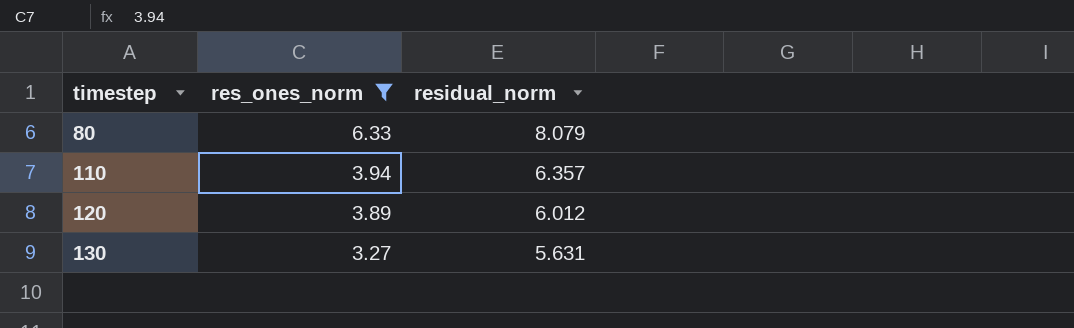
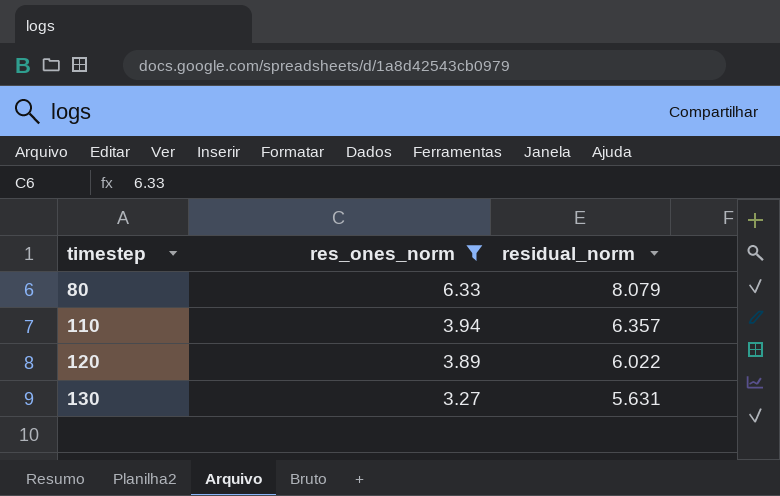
120 | residual_norm: 6.012 -> 6.022

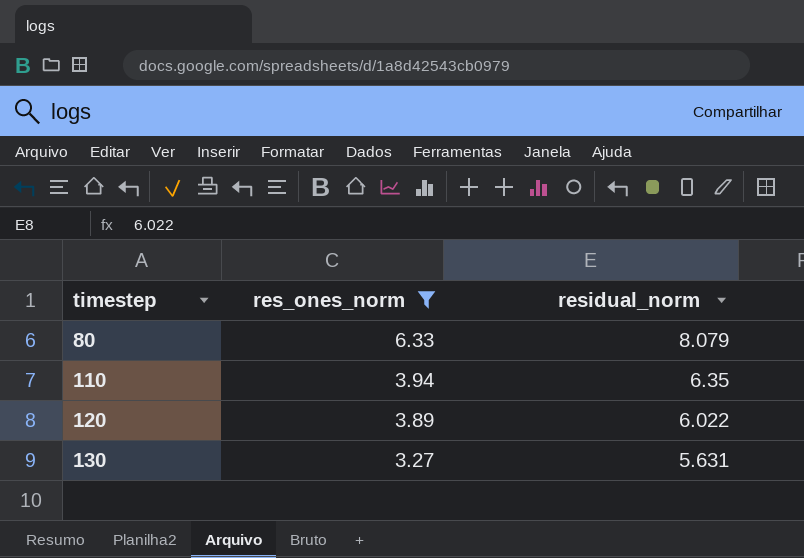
110 | residual_norm: 6.357 -> 6.35

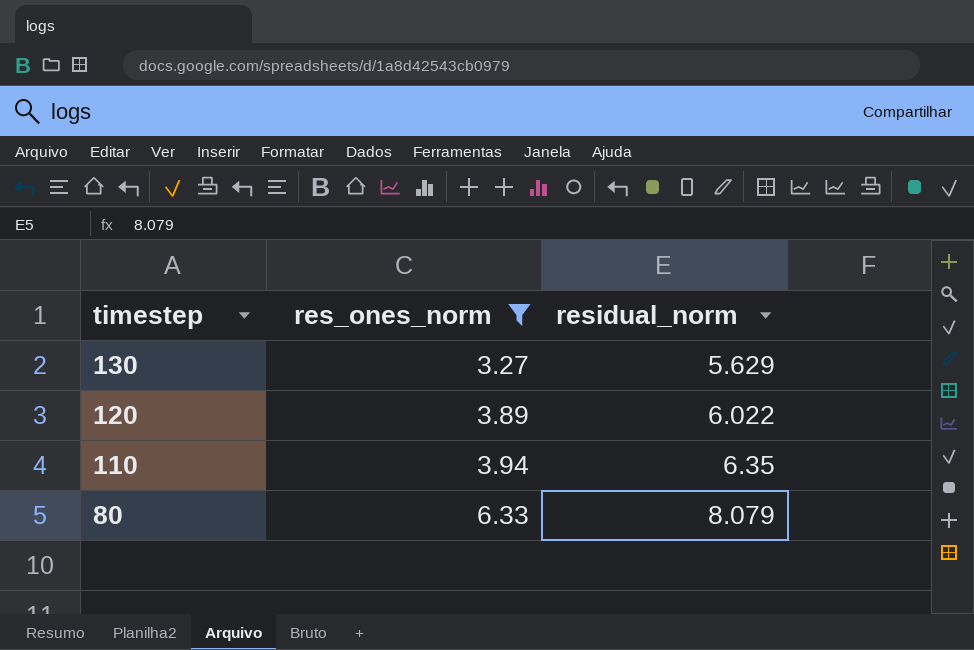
row order: timestep ascending -> timestep descending
130 | residual_norm: 5.631 -> 5.629

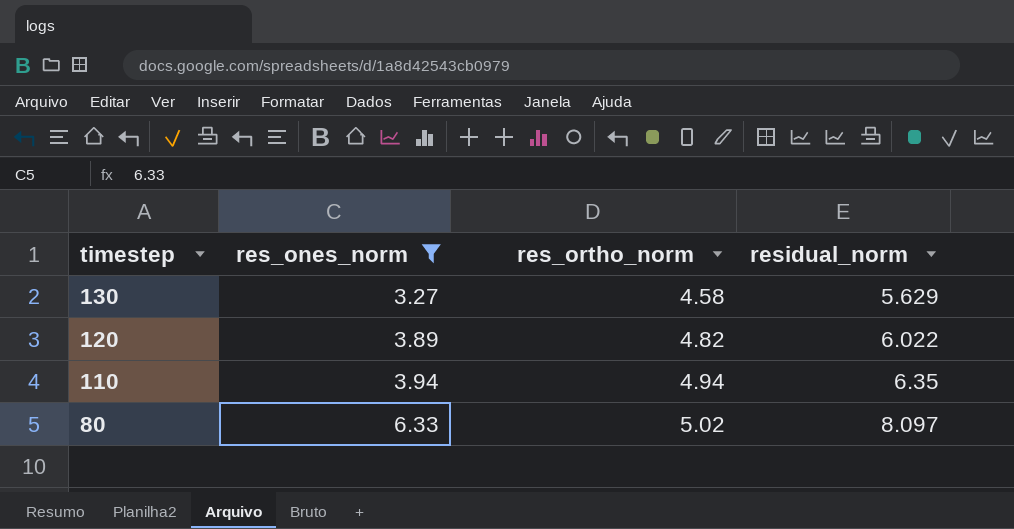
column res_ortho_norm | position: none -> 3
80 | residual_norm: 8.079 -> 8.097

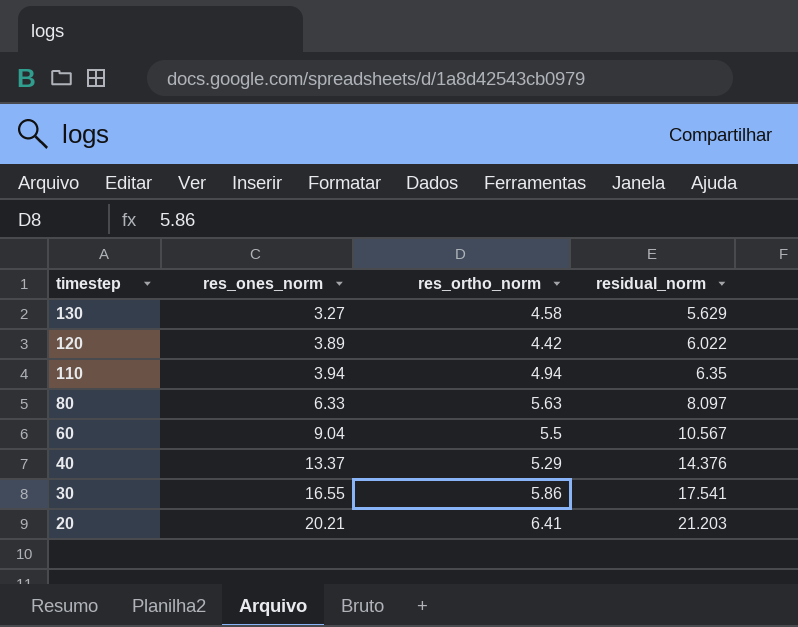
filter: res_ones_norm <= 6.33 -> none
120 | res_ortho_norm: 4.82 -> 4.42
80 | res_ortho_norm: 5.02 -> 5.63

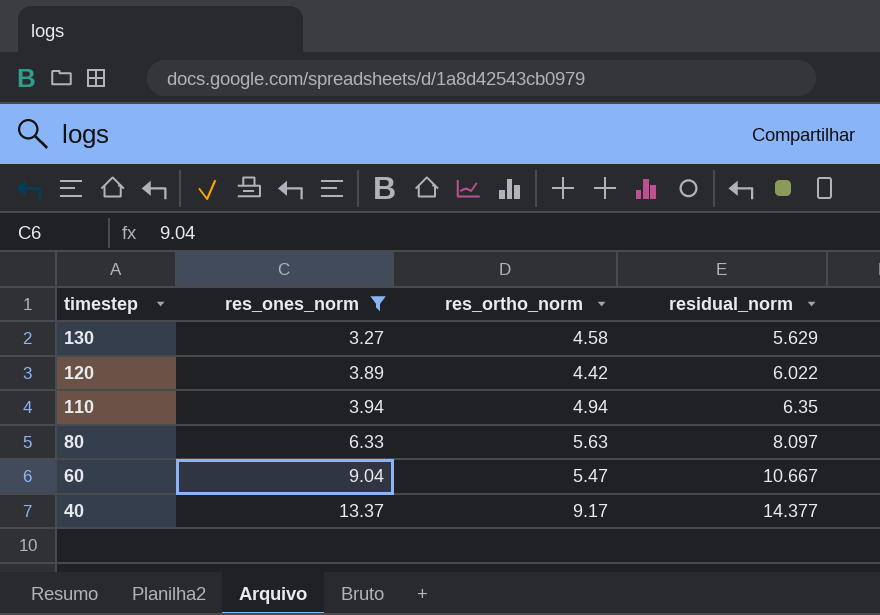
filter: none -> res_ones_norm <= 13.37
60 | res_ortho_norm: 5.5 -> 5.47
60 | residual_norm: 10.567 -> 10.667
40 | res_ortho_norm: 5.29 -> 9.17
40 | residual_norm: 14.376 -> 14.377

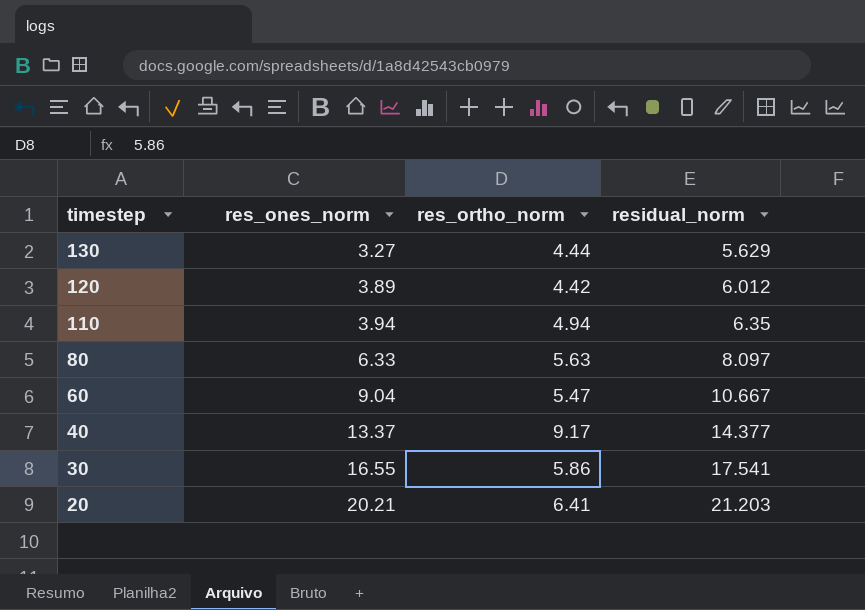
filter: res_ones_norm <= 13.37 -> none
130 | res_ortho_norm: 4.58 -> 4.44
120 | residual_norm: 6.022 -> 6.012

